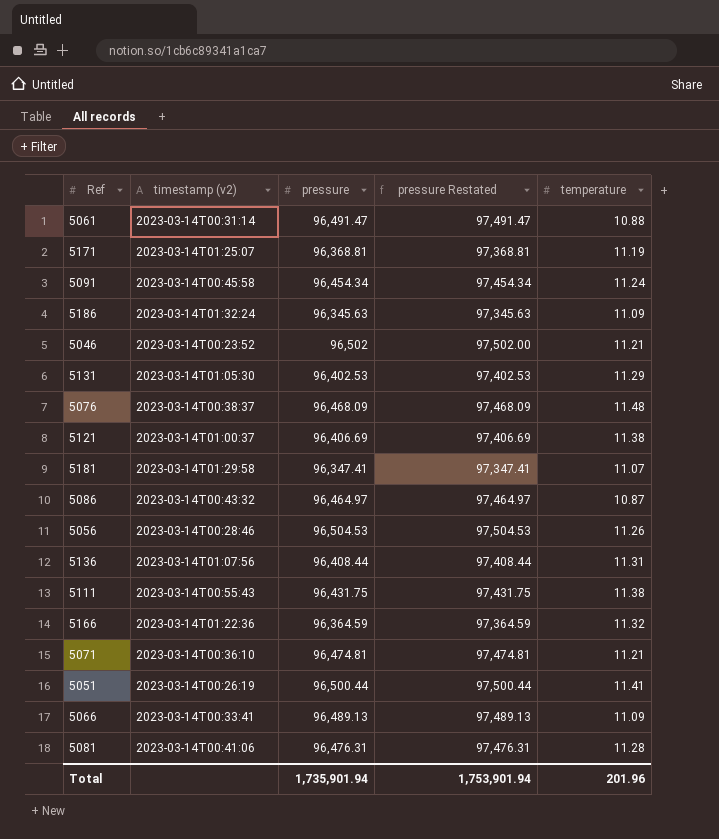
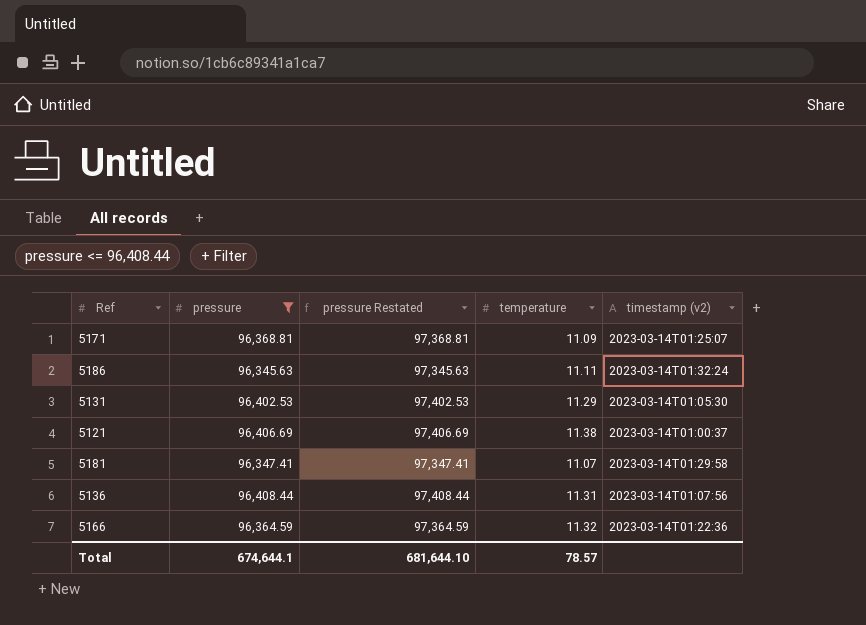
filter: none -> pressure <= 96,408.44
column timestamp (v2) | position: 2 -> 5
5171 | temperature: 11.19 -> 11.09
5186 | temperature: 11.09 -> 11.11
Total | pressure: 1,735,901.94 -> 674,644.1
Total | pressure Restated: 1,753,901.94 -> 681,644.10
Total | temperature: 201.96 -> 78.57

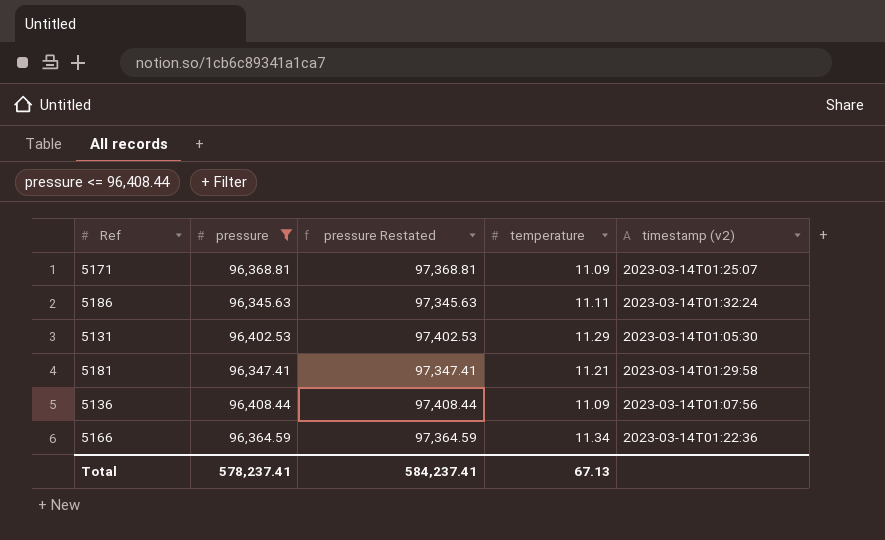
row 5121: 96,406.69 | 97,406.69 | 11.38 | 2023-03-14T01:00:37 -> none
5181 | temperature: 11.07 -> 11.21
5136 | temperature: 11.31 -> 11.09
5166 | temperature: 11.32 -> 11.34
Total | pressure: 674,644.1 -> 578,237.41
Total | pressure Restated: 681,644.10 -> 584,237.41
Total | temperature: 78.57 -> 67.13

